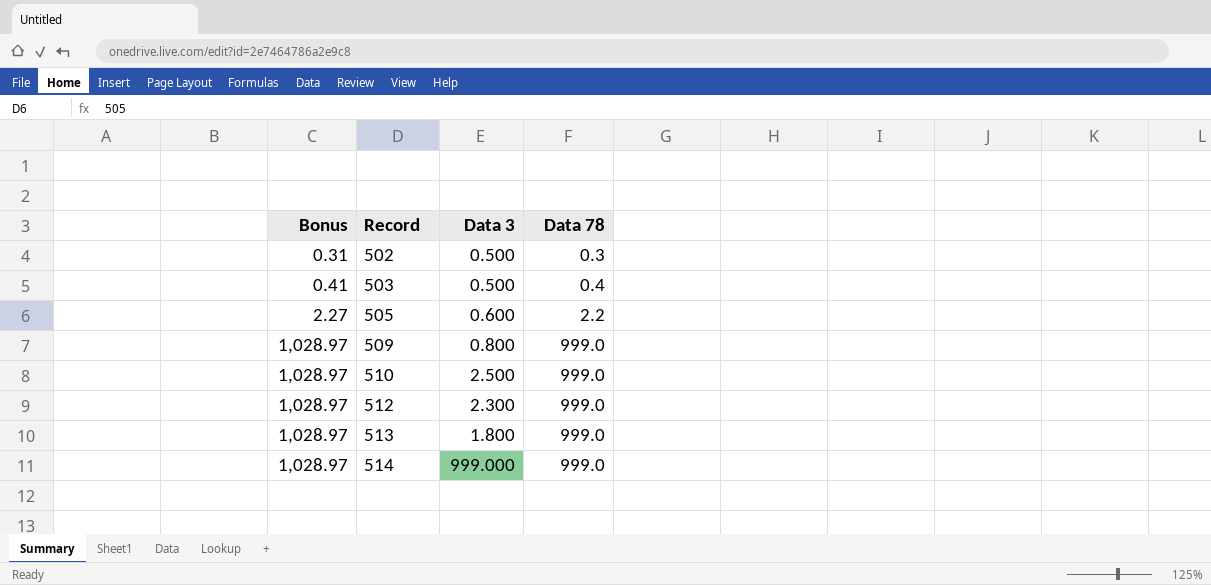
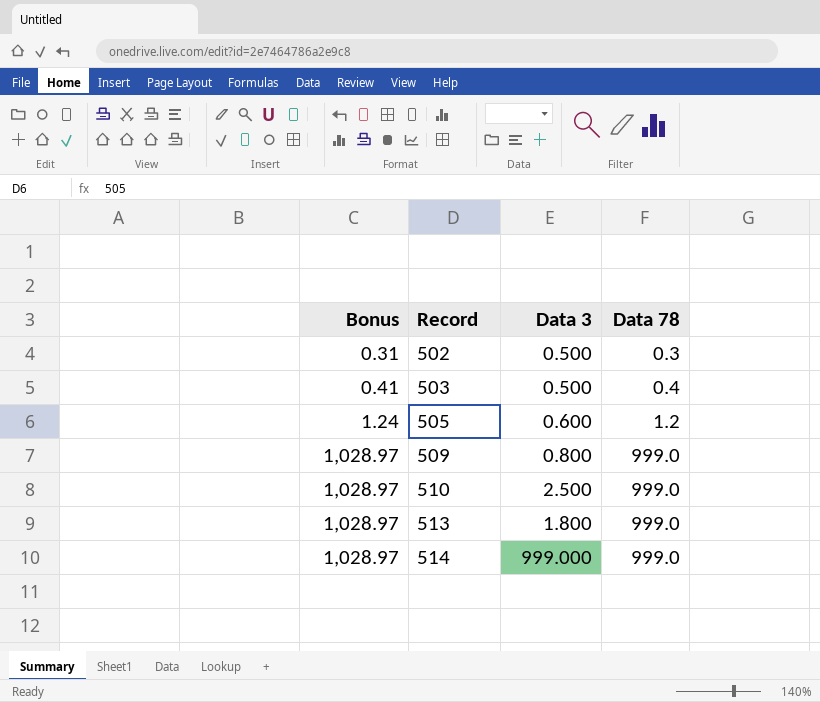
row 512: 1,028.97 | 2.300 | 999.0 -> none
505 | Bonus: 2.27 -> 1.24
505 | Data 78: 2.2 -> 1.2

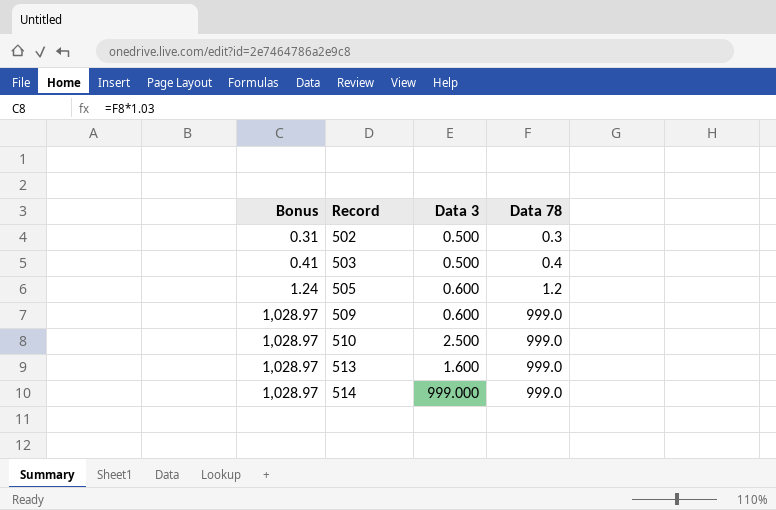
509 | Data 3: 0.800 -> 0.600
513 | Data 3: 1.800 -> 1.600

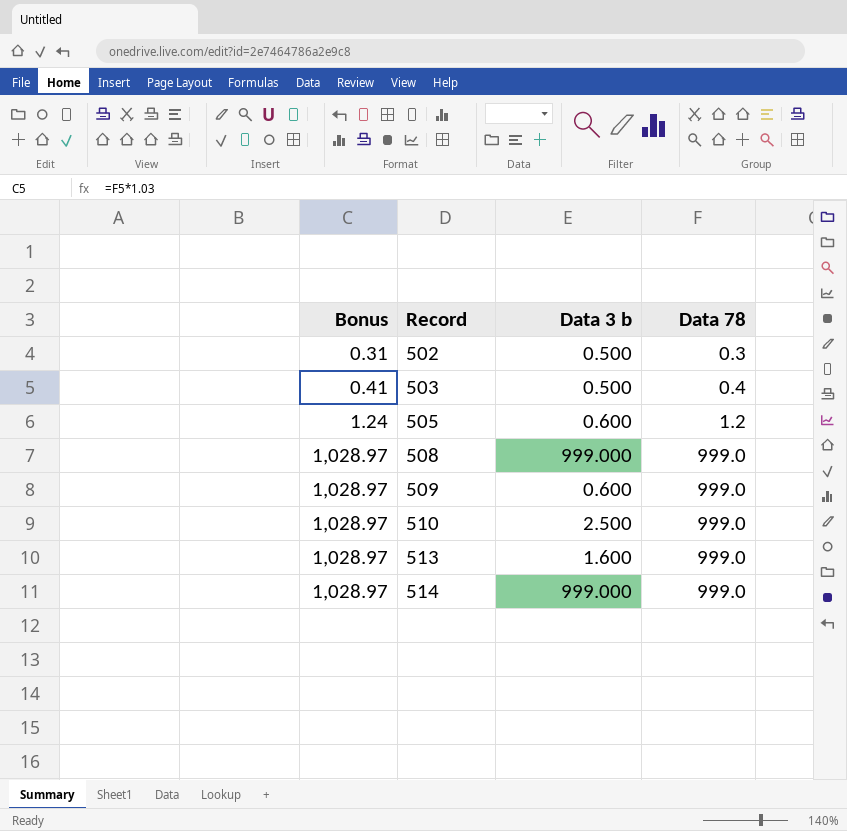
column name: Data 3 -> Data 3 b
row 508: none -> 1,028.97 | 999.000 | 999.0

